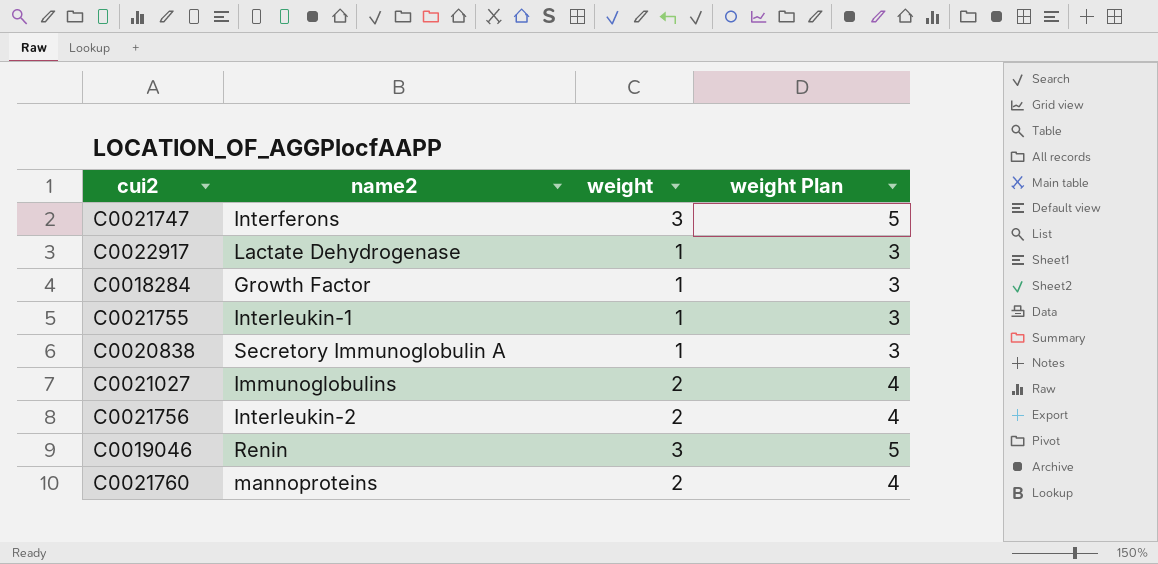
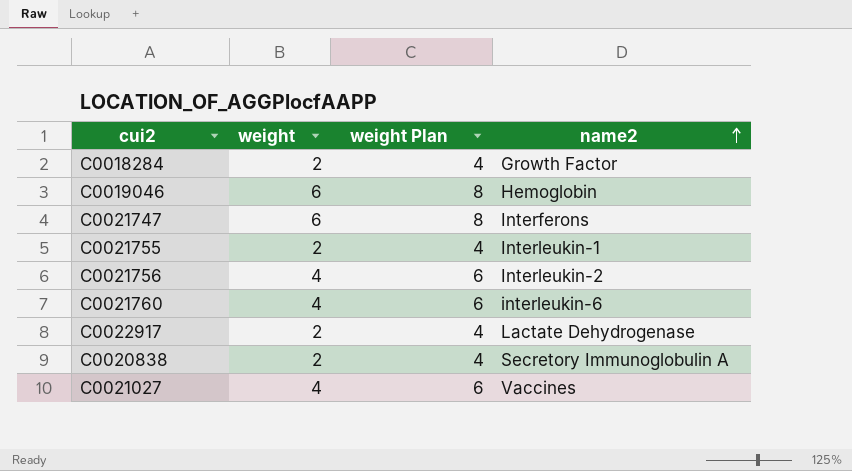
row order: none -> name2 ascending
column name2 | position: 2 -> 4
C0018284 | weight: 1 -> 2
C0018284 | weight Plan: 3 -> 4
C0019046 | weight: 3 -> 6
C0019046 | weight Plan: 5 -> 8
C0019046 | name2: Renin -> Hemoglobin
C0021747 | weight: 3 -> 6
C0021747 | weight Plan: 5 -> 8
C0021755 | weight: 1 -> 2
C0021755 | weight Plan: 3 -> 4
C0021756 | weight: 2 -> 4
C0021756 | weight Plan: 4 -> 6
C0021760 | weight: 2 -> 4
C0021760 | weight Plan: 4 -> 6
C0021760 | name2: mannoproteins -> interleukin-6
C0022917 | weight: 1 -> 2
C0022917 | weight Plan: 3 -> 4
C0020838 | weight: 1 -> 2
C0020838 | weight Plan: 3 -> 4
C0021027 | weight: 2 -> 4
C0021027 | weight Plan: 4 -> 6
C0021027 | name2: Immunoglobulins -> Vaccines

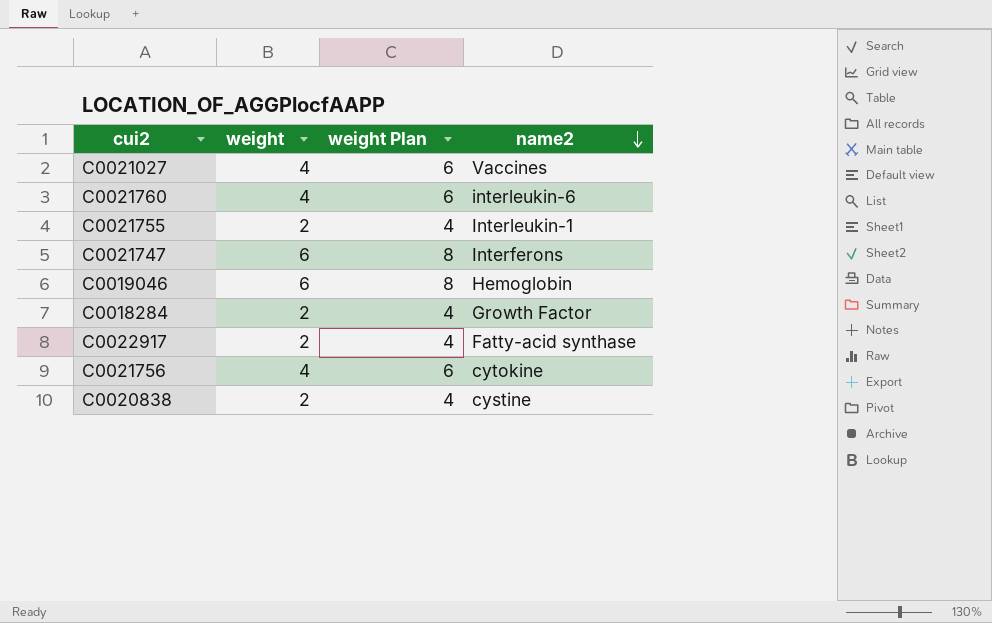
row order: name2 ascending -> name2 descending
C0022917 | name2: Lactate Dehydrogenase -> Fatty-acid synthase
C0021756 | name2: Interleukin-2 -> cytokine
C0020838 | name2: Secretory Immunoglobulin A -> cystine

